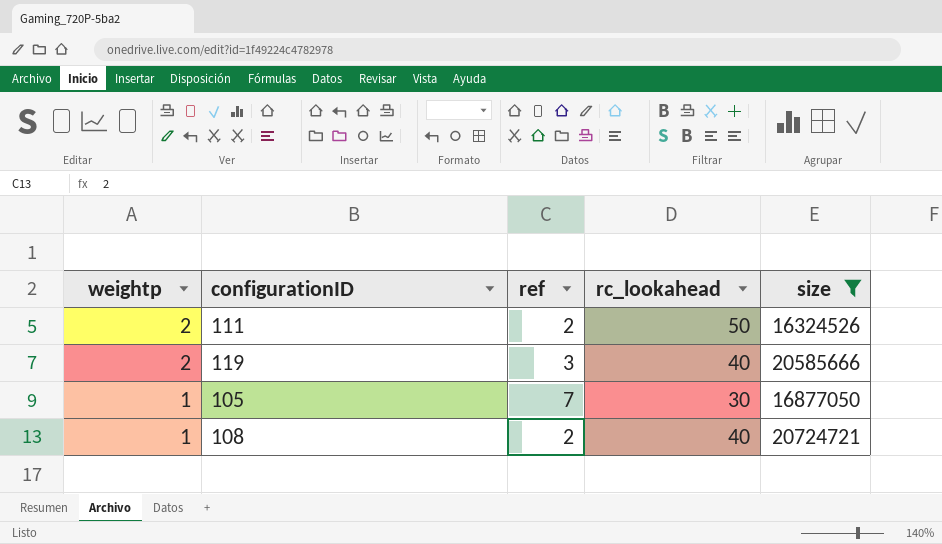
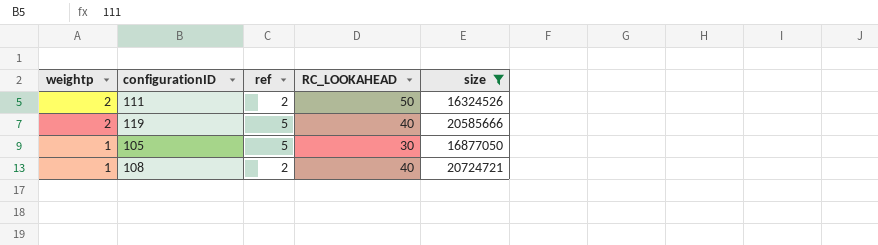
column name: rc_lookahead -> RC_LOOKAHEAD
119 | ref: 3 -> 5
105 | ref: 7 -> 5

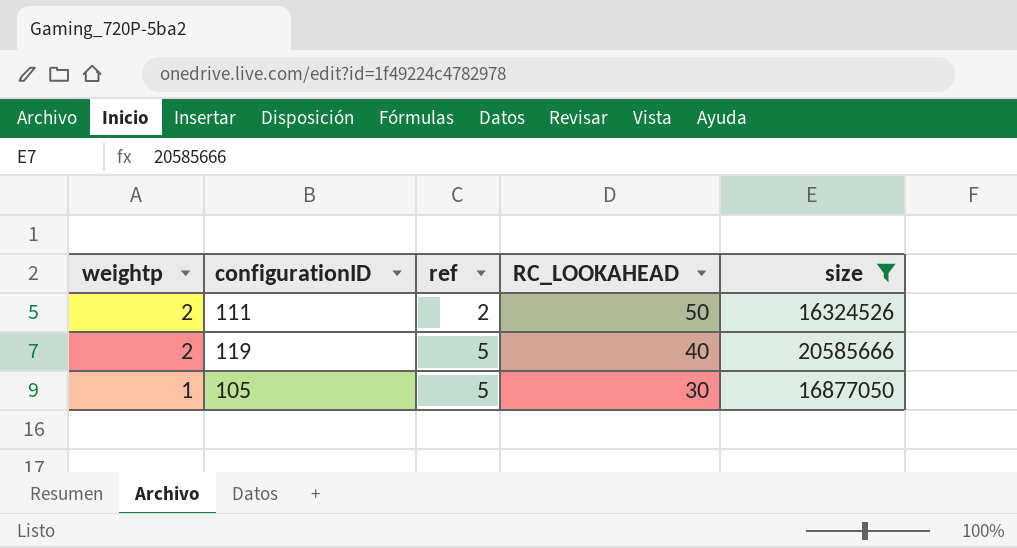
row 108: 1 | 2 | 40 | 20724721 -> none

